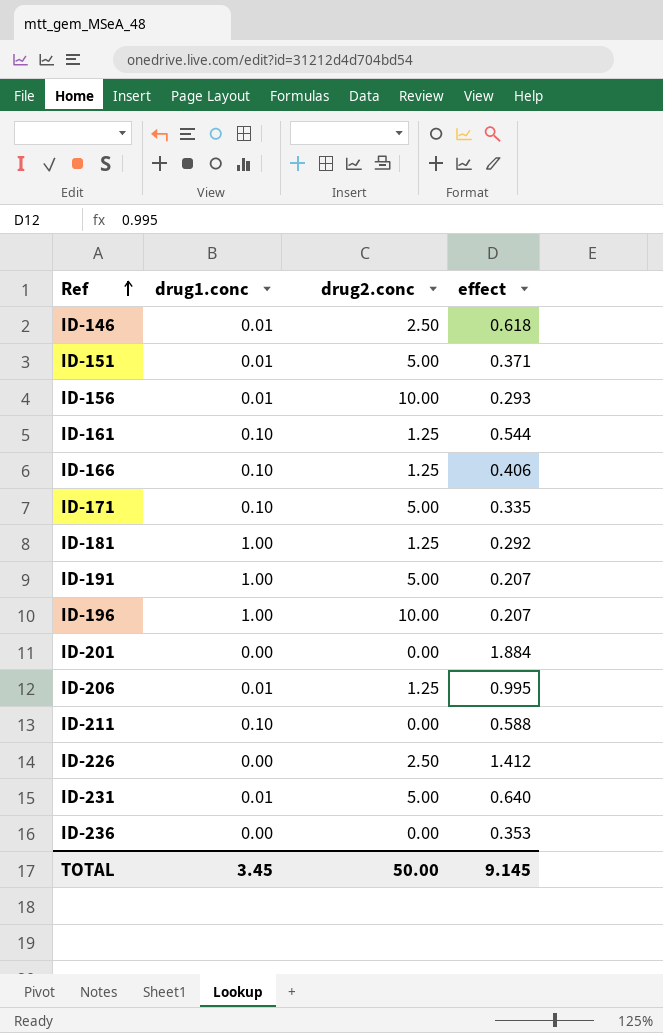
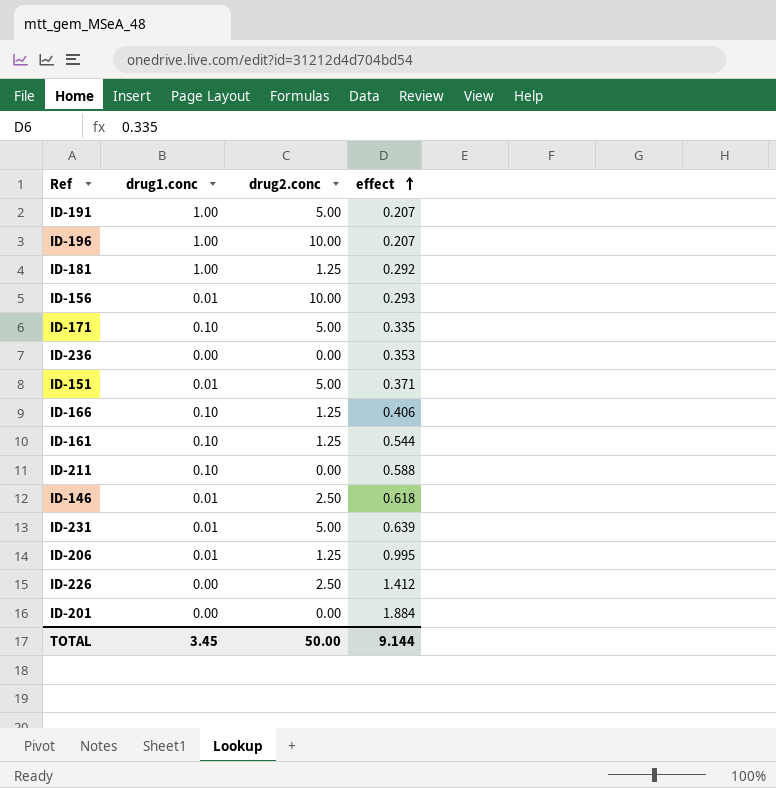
row order: Ref ascending -> effect ascending
ID-231 | effect: 0.640 -> 0.639
TOTAL | effect: 9.145 -> 9.144

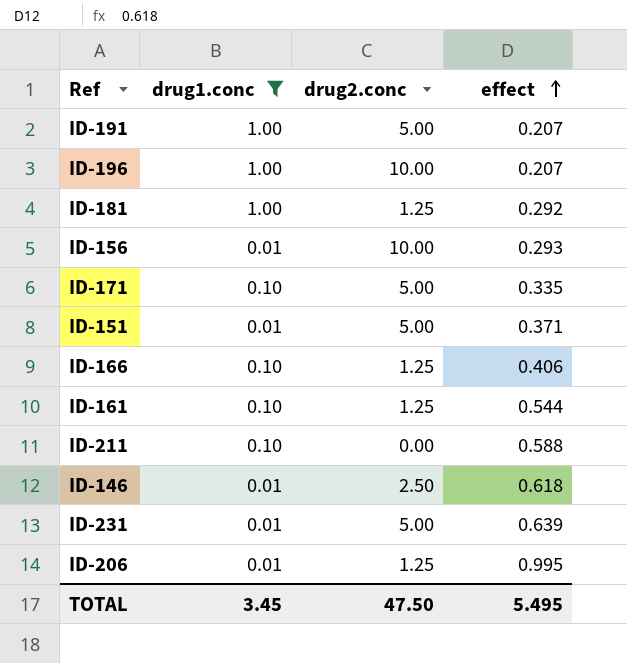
filter: none -> drug1.conc != 0.00
TOTAL | drug2.conc: 50.00 -> 47.50
TOTAL | effect: 9.144 -> 5.495

